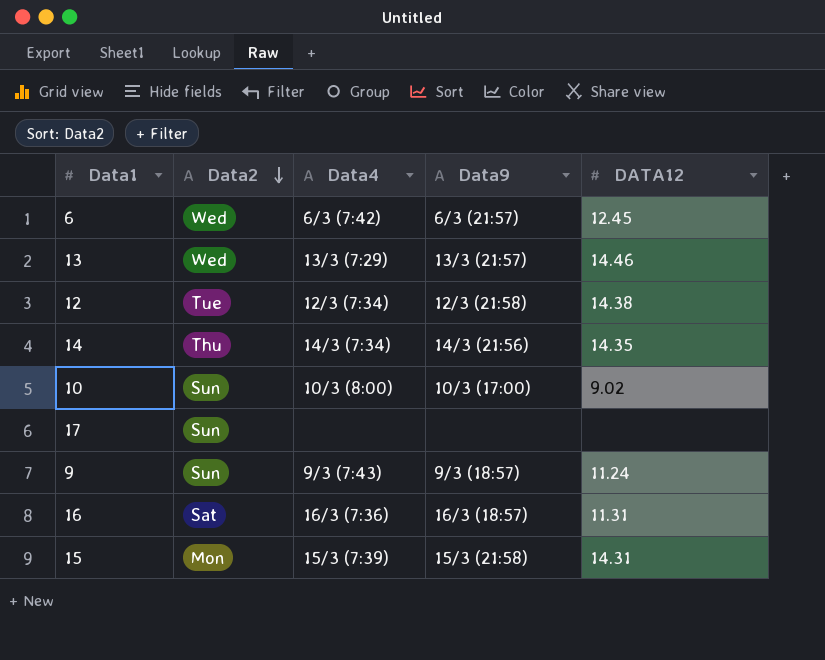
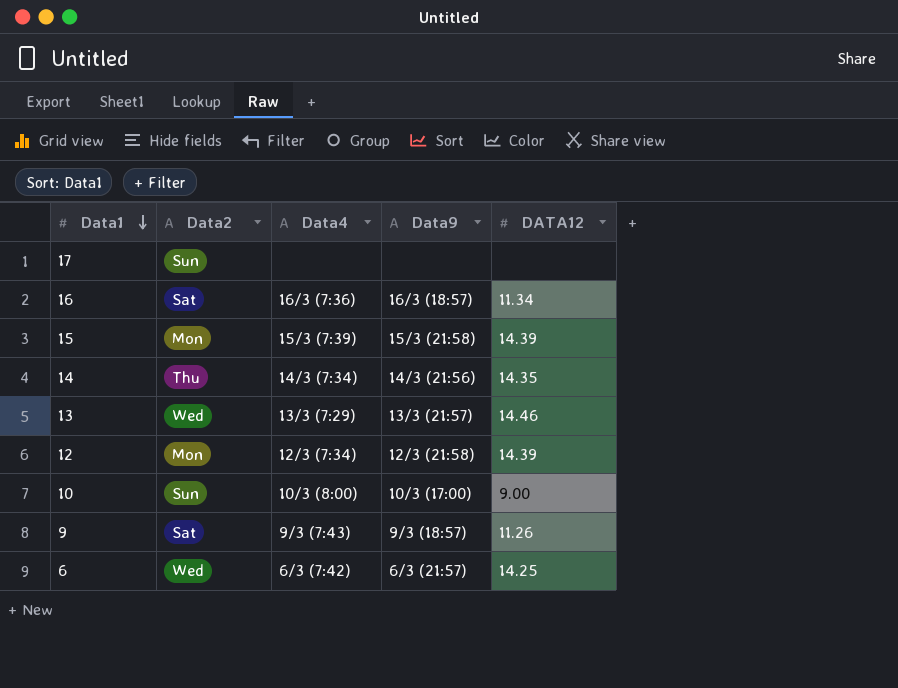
row order: Data2 descending -> Data1 descending
16 | DATA12: 11.31 -> 11.34
15 | DATA12: 14.31 -> 14.39
12 | Data2: Tue -> Mon
12 | DATA12: 14.38 -> 14.39
10 | DATA12: 9.02 -> 9.00
9 | Data2: Sun -> Sat
9 | DATA12: 11.24 -> 11.26
6 | DATA12: 12.45 -> 14.25

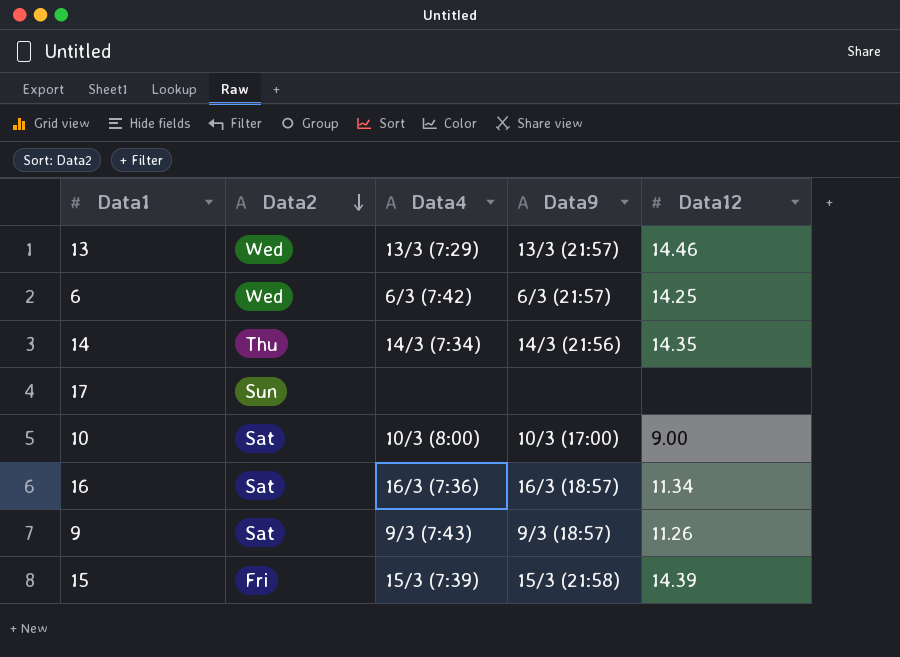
row order: Data1 descending -> Data2 descending
column name: DATA12 -> Data12
row 12: Mon | 12/3 (7:34) | 12/3 (21:58) | 14.39 -> none
10 | Data2: Sun -> Sat
15 | Data2: Mon -> Fri

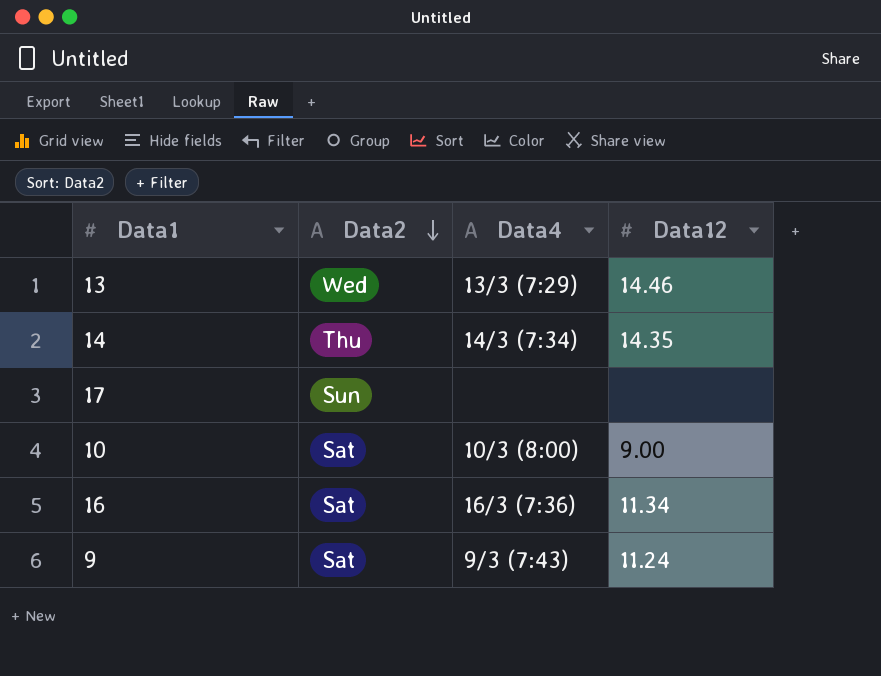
column Data9 | position: 4 -> none
row 6: Wed | 6/3 (7:42) | 6/3 (21:57) | 14.25 -> none
row 15: Fri | 15/3 (7:39) | 15/3 (21:58) | 14.39 -> none
9 | Data12: 11.26 -> 11.24

